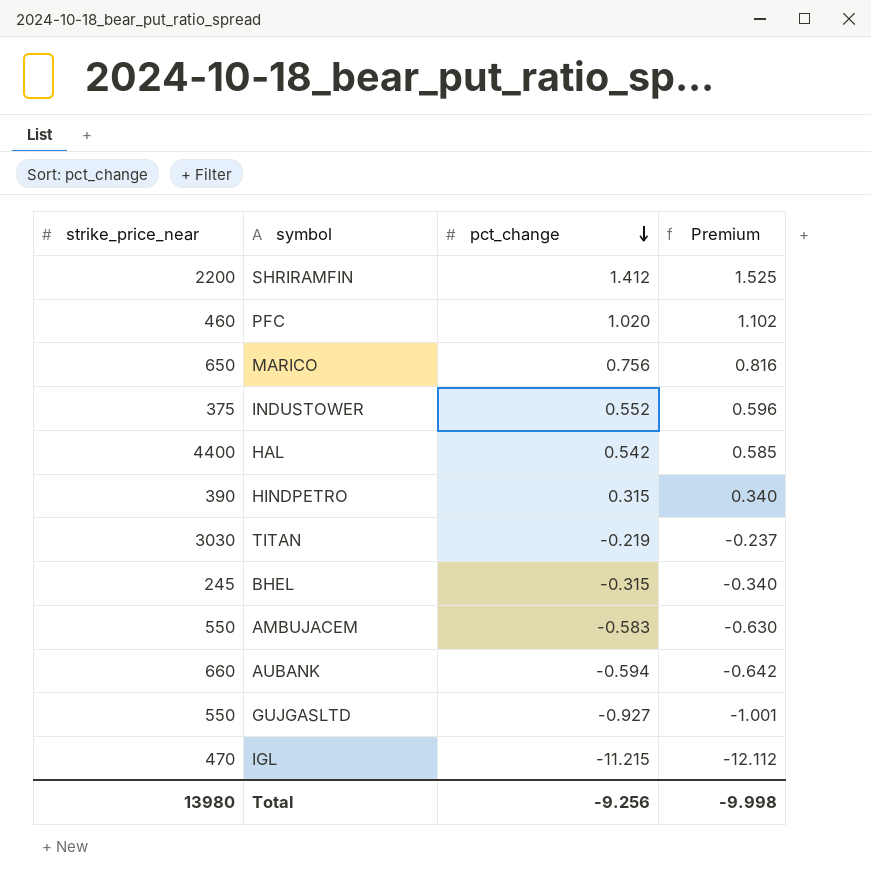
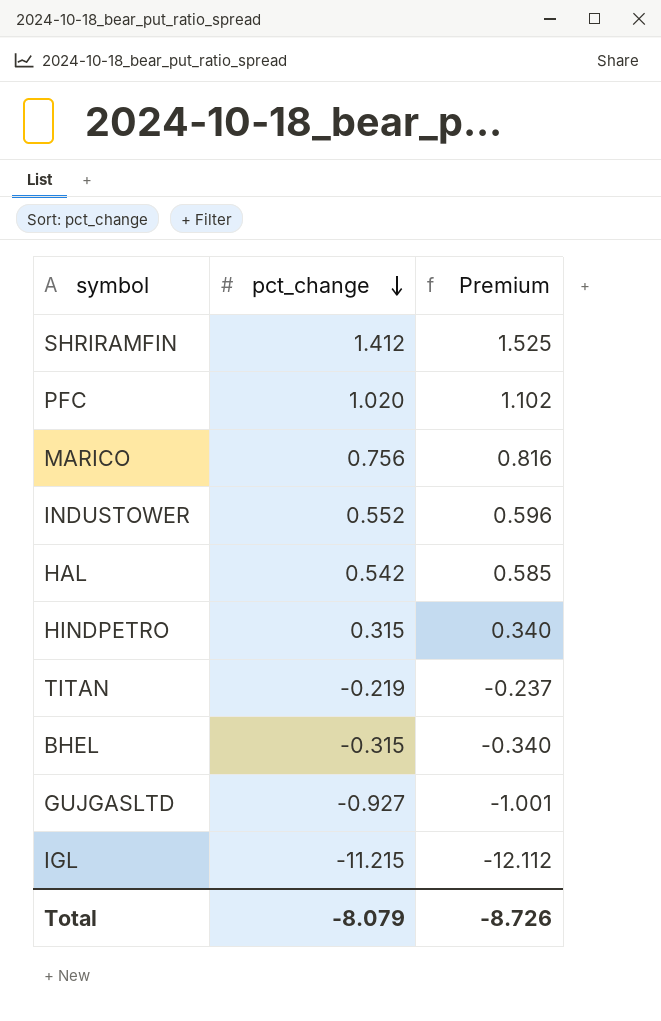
column strike_price_near | position: 1 -> none
row AMBUJACEM: 550 | -0.583 | -0.630 -> none
row AUBANK: 660 | -0.594 | -0.642 -> none
Total | pct_change: -9.256 -> -8.079
Total | Premium: -9.998 -> -8.726

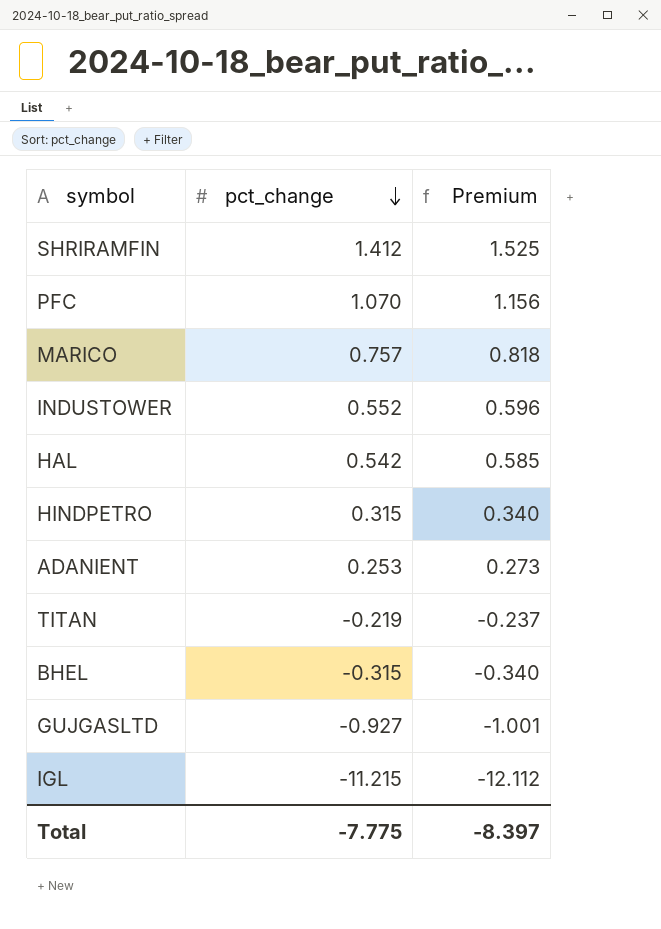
PFC | pct_change: 1.020 -> 1.070
PFC | Premium: 1.102 -> 1.156
MARICO | pct_change: 0.756 -> 0.757
MARICO | Premium: 0.816 -> 0.818
row ADANIENT: none -> 0.253 | 0.273
Total | pct_change: -8.079 -> -7.775
Total | Premium: -8.726 -> -8.397

